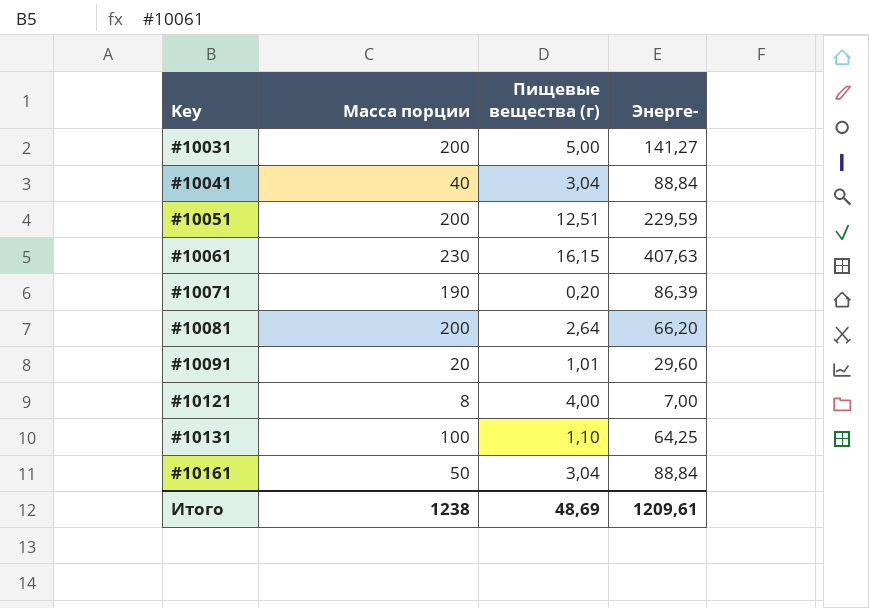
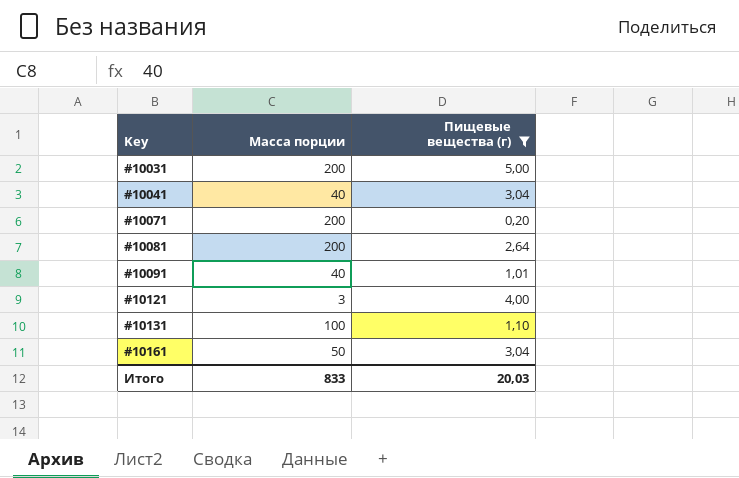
filter: none -> Пищевые вещества (г) <= 5,00
column Энерге- | position: 4 -> none
#10071 | Масса порции: 190 -> 200
#10091 | Масса порции: 20 -> 40
#10121 | Масса порции: 8 -> 3
Итого | Масса порции: 1238 -> 833
Итого | Пищевые вещества (г): 48,69 -> 20,03

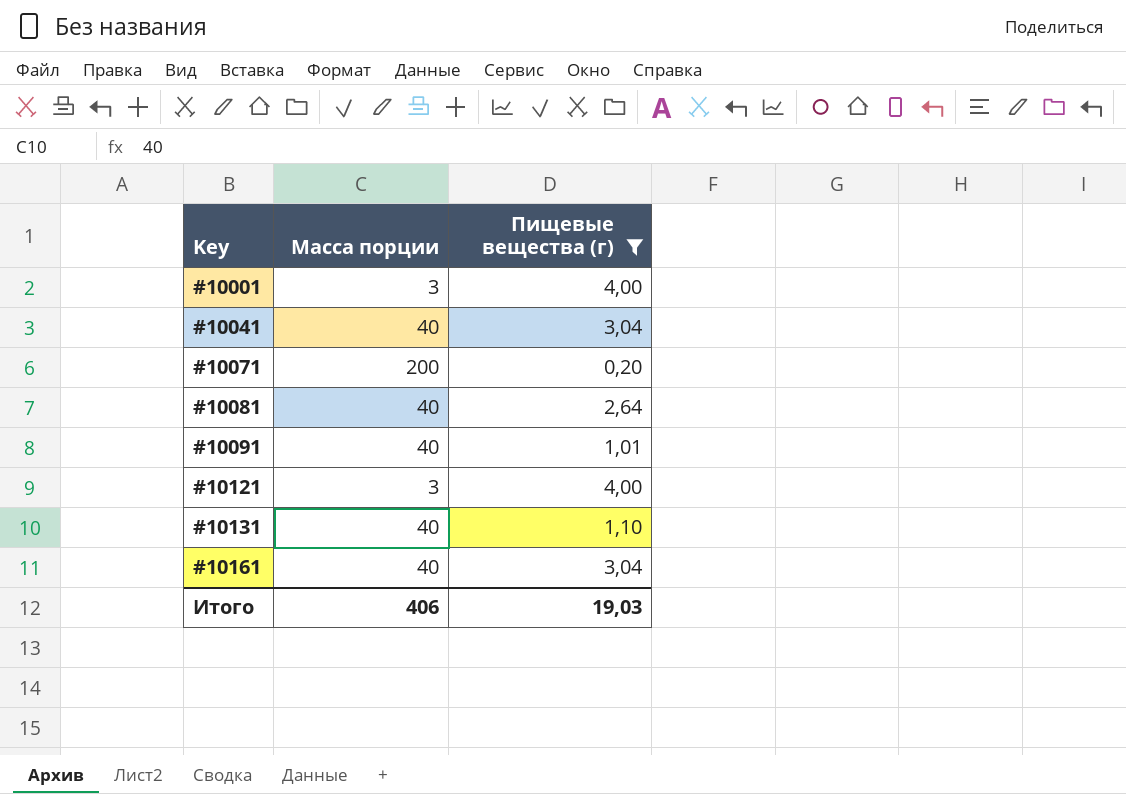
row #10031: 200 | 5,00 -> none
row #10001: none -> 3 | 4,00
#10081 | Масса порции: 200 -> 40
#10131 | Масса порции: 100 -> 40
#10161 | Масса порции: 50 -> 40
Итого | Масса порции: 833 -> 406
Итого | Пищевые вещества (г): 20,03 -> 19,03

